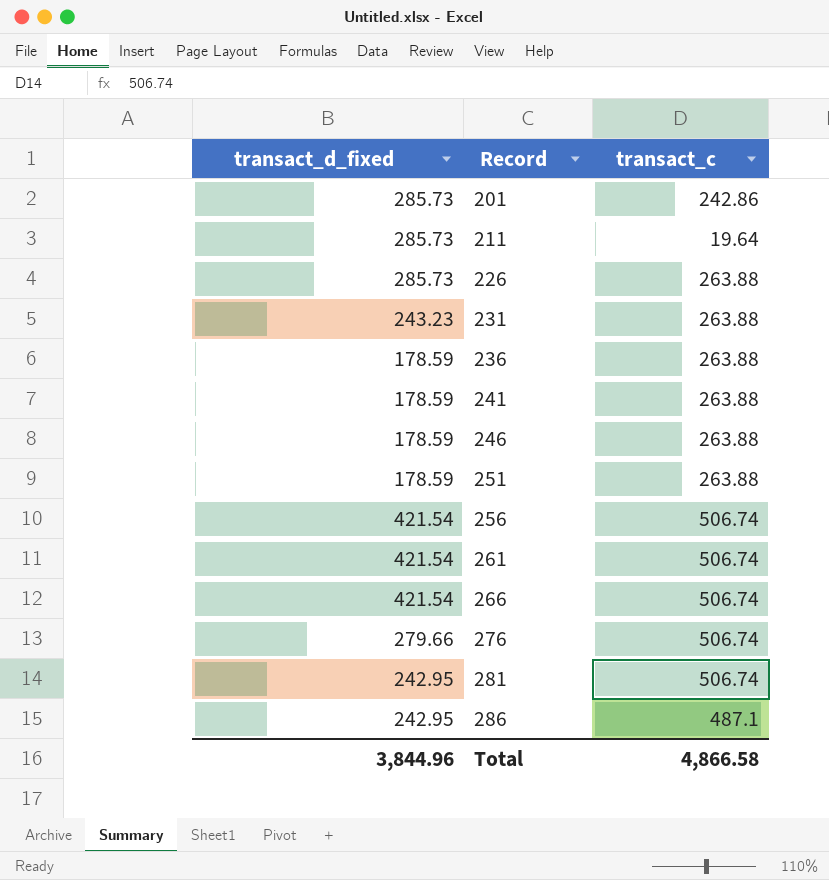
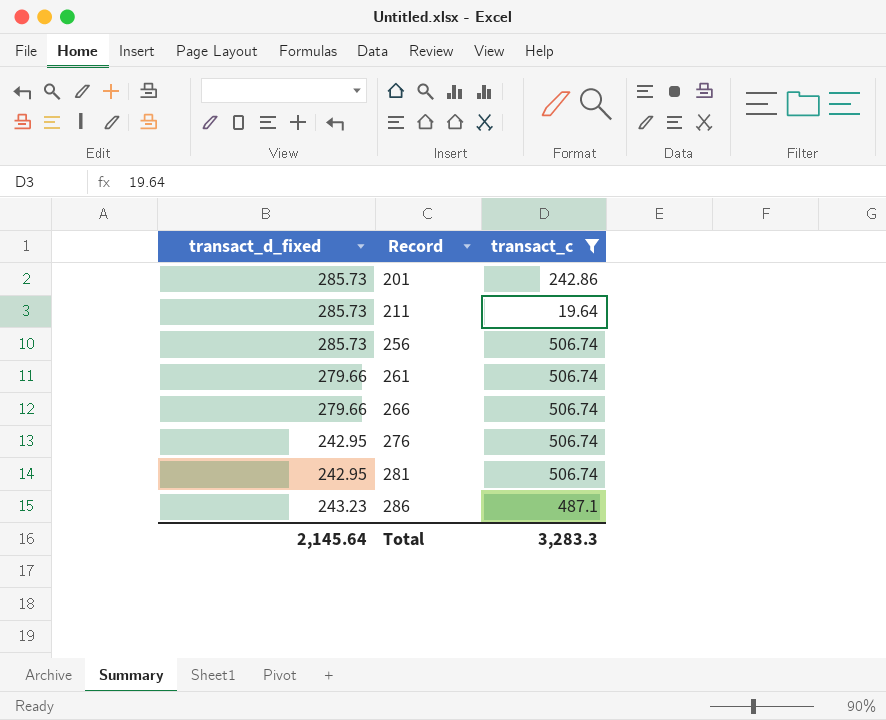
filter: none -> transact_c != 263.88
256 | transact_d_fixed: 421.54 -> 285.73
261 | transact_d_fixed: 421.54 -> 279.66
266 | transact_d_fixed: 421.54 -> 279.66
276 | transact_d_fixed: 279.66 -> 242.95
286 | transact_d_fixed: 242.95 -> 243.23
Total | transact_d_fixed: 3,844.96 -> 2,145.64
Total | transact_c: 4,866.58 -> 3,283.3

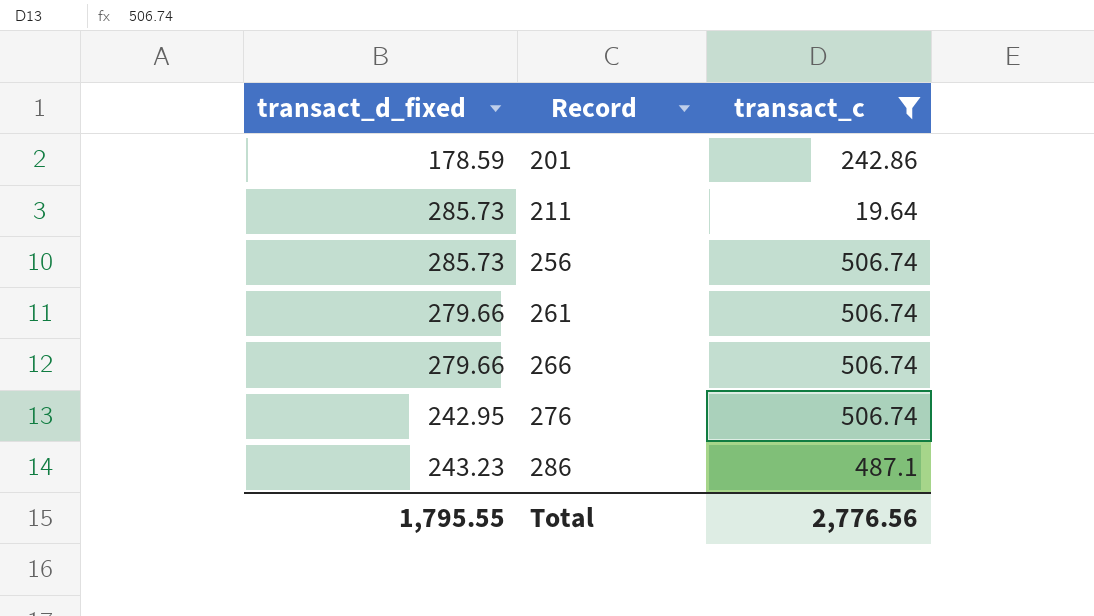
row 281: 242.95 | 506.74 -> none
201 | transact_d_fixed: 285.73 -> 178.59
Total | transact_d_fixed: 2,145.64 -> 1,795.55
Total | transact_c: 3,283.3 -> 2,776.56

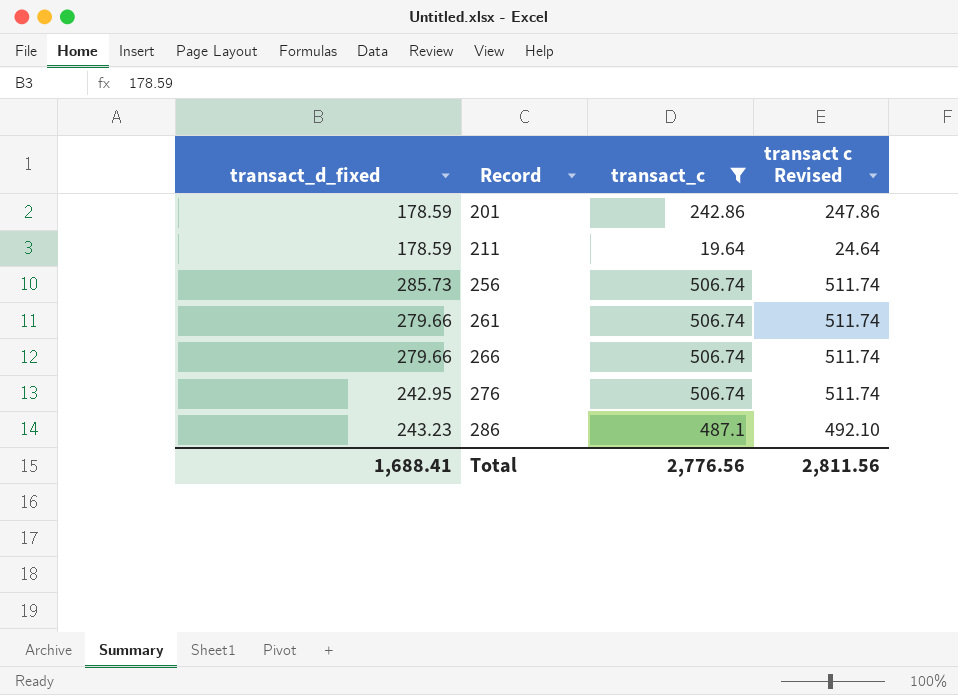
column transact c Revised | formula: none -> [transact_c] + 5
211 | transact_d_fixed: 285.73 -> 178.59
Total | transact_d_fixed: 1,795.55 -> 1,688.41

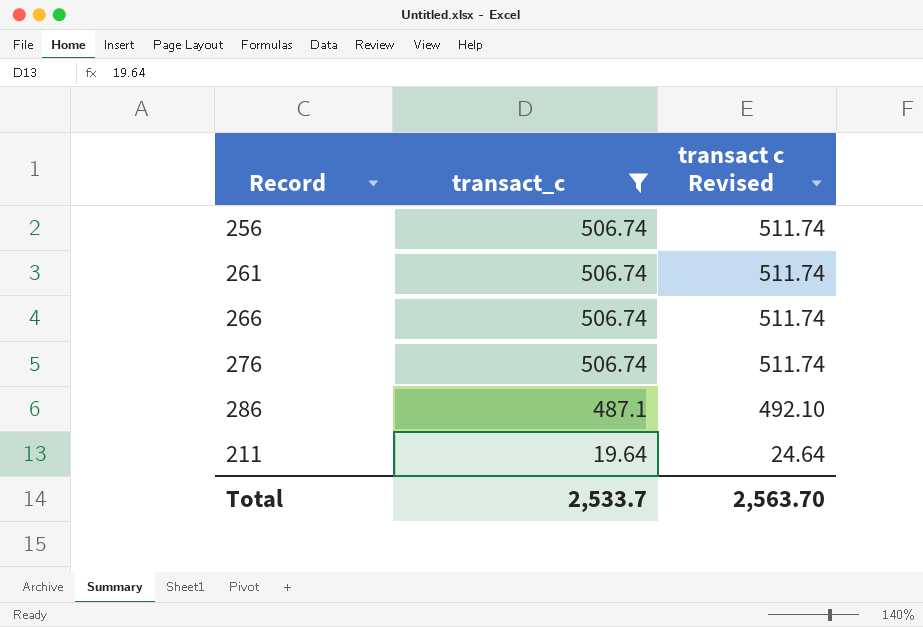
row order: Record ascending -> transact_c descending
column transact_d_fixed | position: 1 -> none
row 201: 178.59 | 242.86 | 247.86 -> none
Total | transact_c: 2,776.56 -> 2,533.7
Total | transact c Revised: 2,811.56 -> 2,563.70

